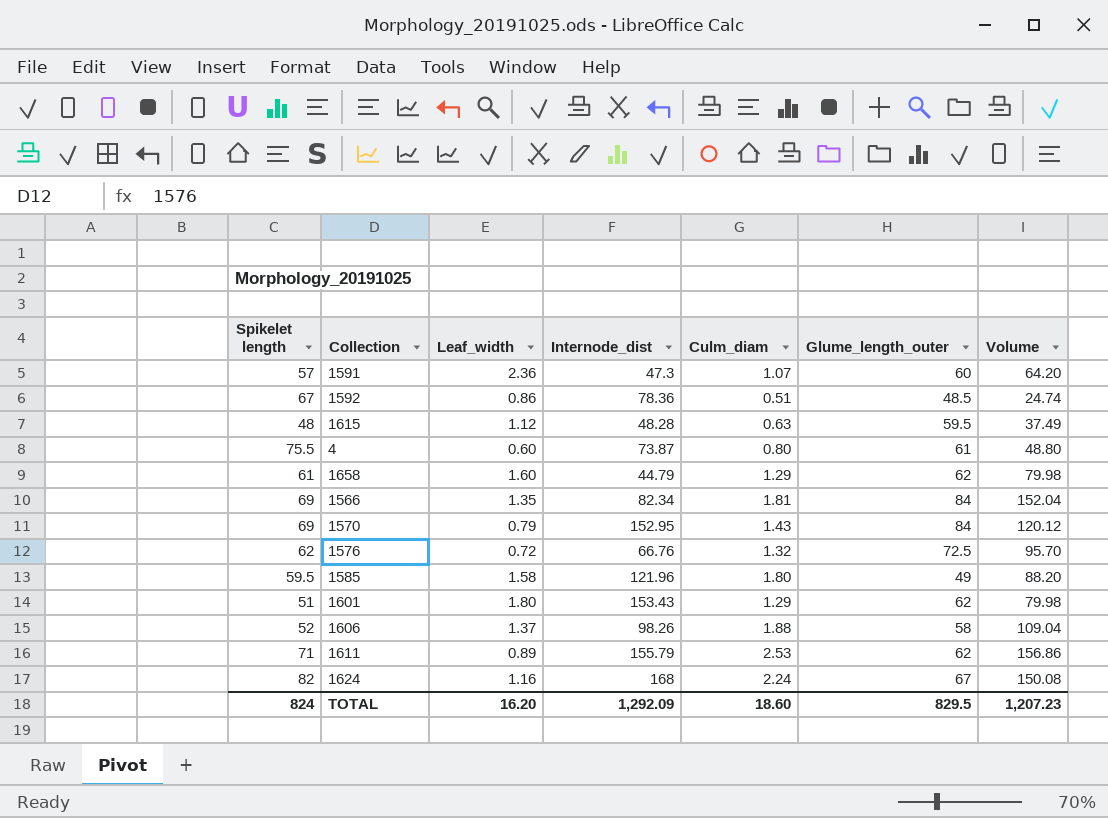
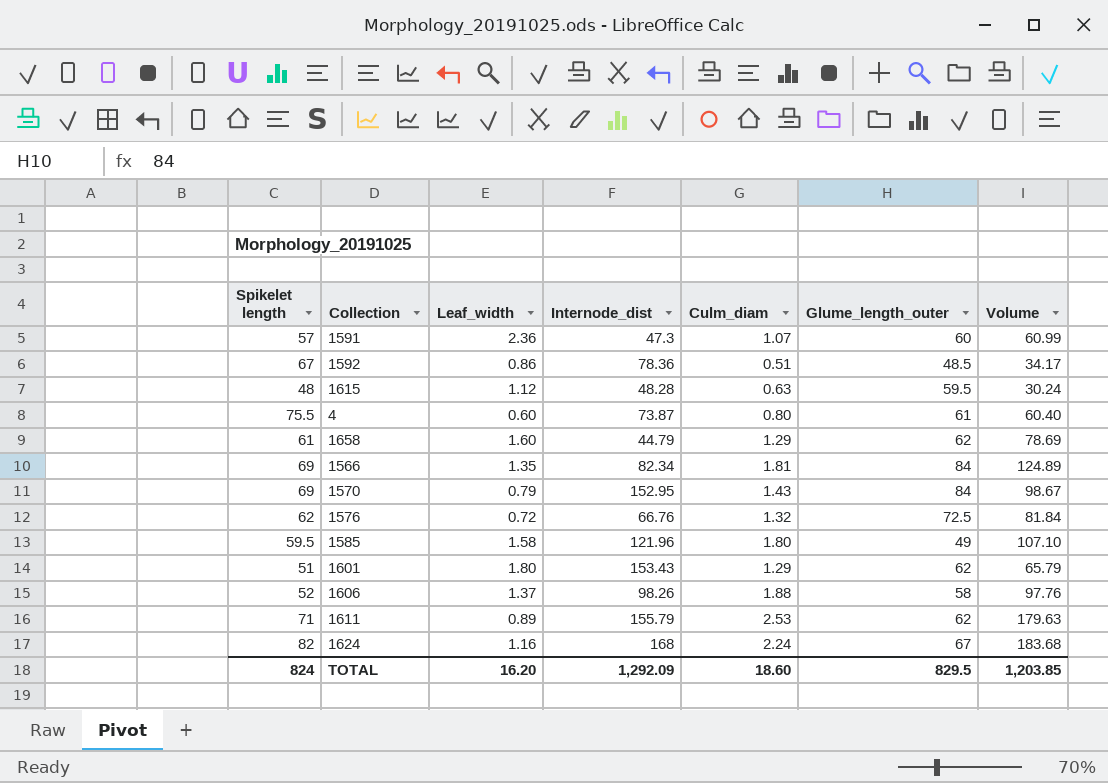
column Volume | formula: [Culm_diam] * [Glume_length_outer] -> [Spikelet length] * [Culm_diam]
TOTAL | Volume: 1,207.23 -> 1,203.85

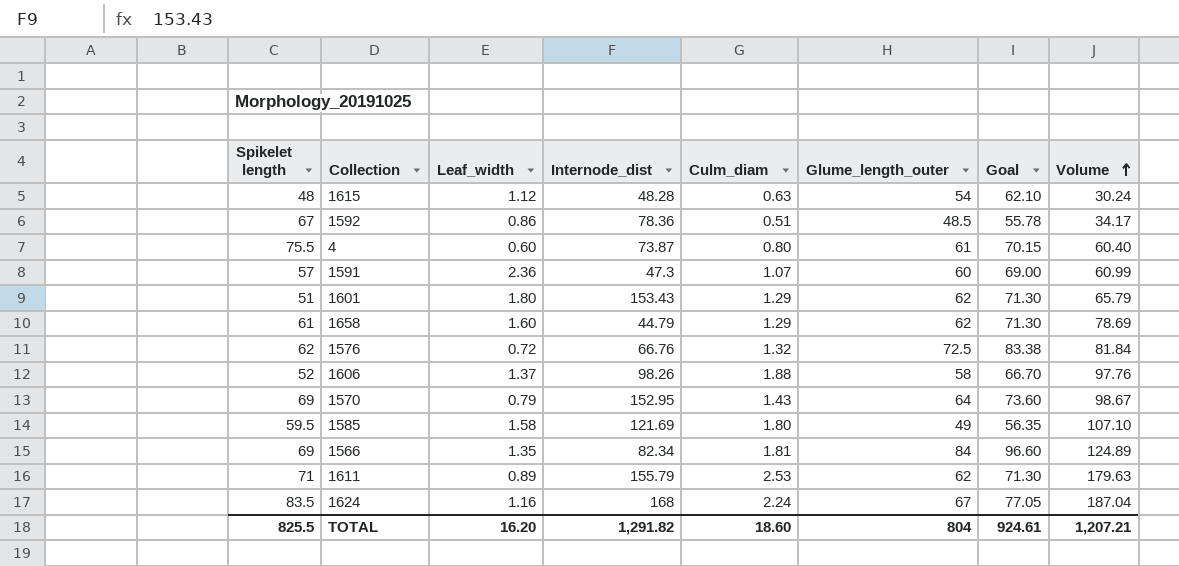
row order: none -> Volume ascending
column Goal | formula: none -> [Glume_length_outer] * 1.15
1615 | Glume_length_outer: 59.5 -> 54
1570 | Glume_length_outer: 84 -> 64
1585 | Internode_dist: 121.96 -> 121.69
1624 | Spikelet length: 82 -> 83.5
1624 | Volume: 183.68 -> 187.04
TOTAL | Spikelet length: 824 -> 825.5
TOTAL | Internode_dist: 1,292.09 -> 1,291.82
TOTAL | Glume_length_outer: 829.5 -> 804
TOTAL | Volume: 1,203.85 -> 1,207.21

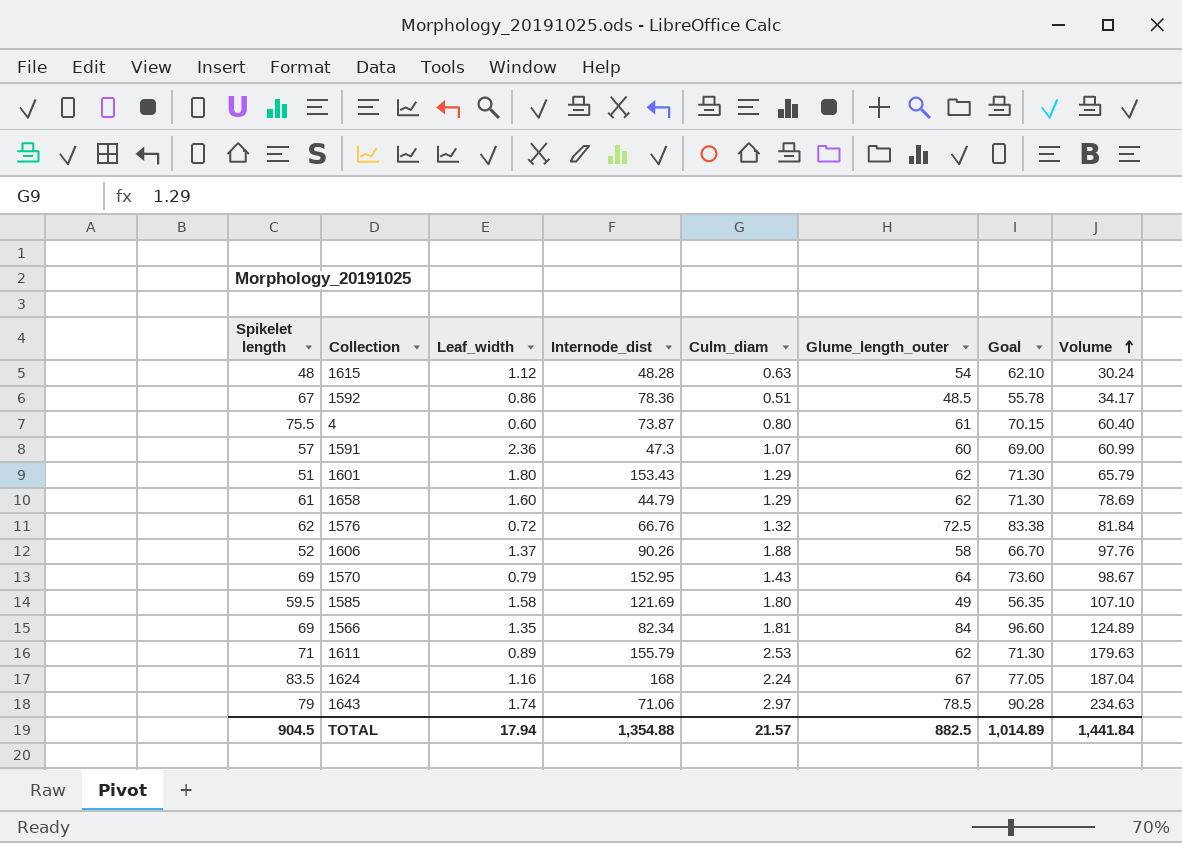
1606 | Internode_dist: 98.26 -> 90.26
row 1643: none -> 79 | 1.74 | 71.06 | 2.97 | 78.5 | 90.28 | 234.63
TOTAL | Spikelet length: 825.5 -> 904.5
TOTAL | Leaf_width: 16.20 -> 17.94
TOTAL | Internode_dist: 1,291.82 -> 1,354.88
TOTAL | Culm_diam: 18.60 -> 21.57
TOTAL | Glume_length_outer: 804 -> 882.5
TOTAL | Goal: 924.61 -> 1,014.89
TOTAL | Volume: 1,207.21 -> 1,441.84

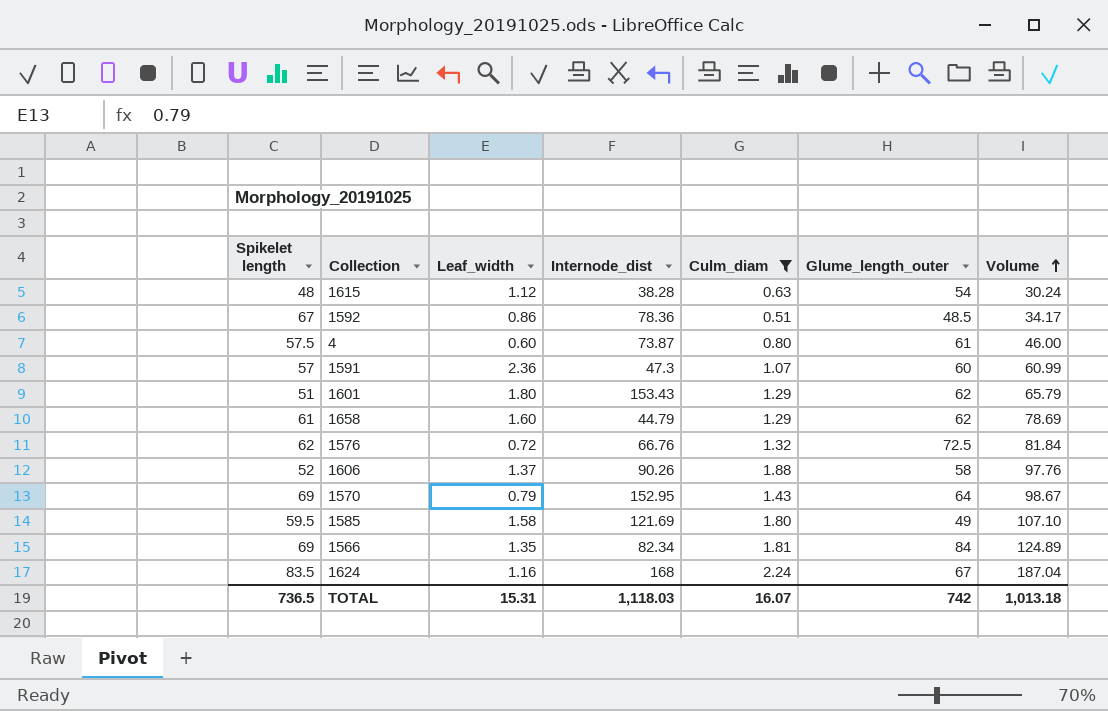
filter: none -> Culm_diam <= 2.24
column Goal | formula: [Glume_length_outer] * 1.15 -> none
1615 | Internode_dist: 48.28 -> 38.28
4 | Spikelet length: 75.5 -> 57.5
4 | Volume: 60.40 -> 46.00
TOTAL | Spikelet length: 904.5 -> 736.5
TOTAL | Leaf_width: 17.94 -> 15.31
TOTAL | Internode_dist: 1,354.88 -> 1,118.03
TOTAL | Culm_diam: 21.57 -> 16.07
TOTAL | Glume_length_outer: 882.5 -> 742
TOTAL | Volume: 1,441.84 -> 1,013.18

